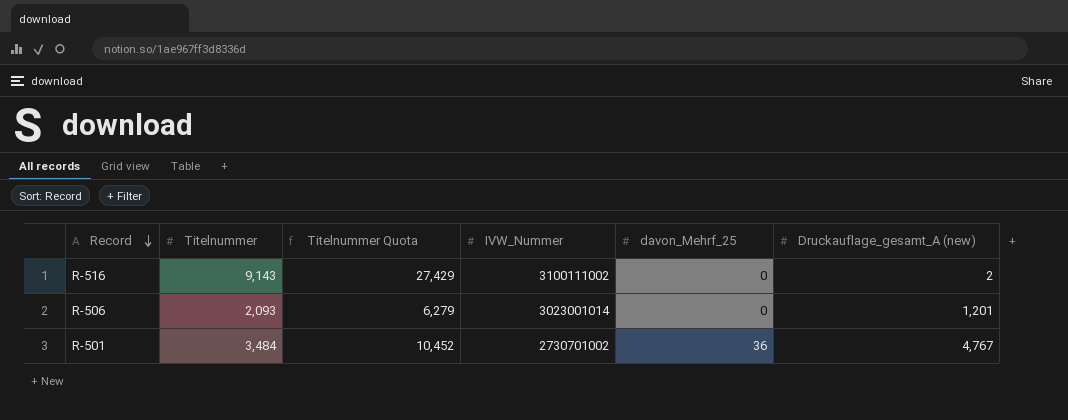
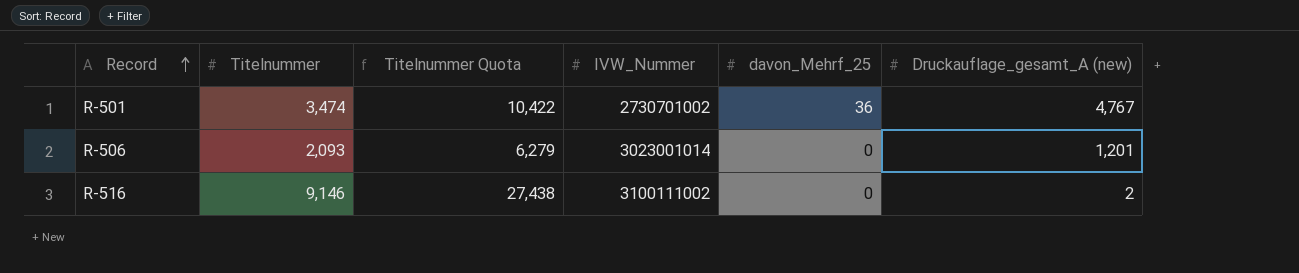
row order: Record descending -> Record ascending
R-501 | Titelnummer: 3,484 -> 3,474
R-501 | Titelnummer Quota: 10,452 -> 10,422
R-516 | Titelnummer: 9,143 -> 9,146
R-516 | Titelnummer Quota: 27,429 -> 27,438

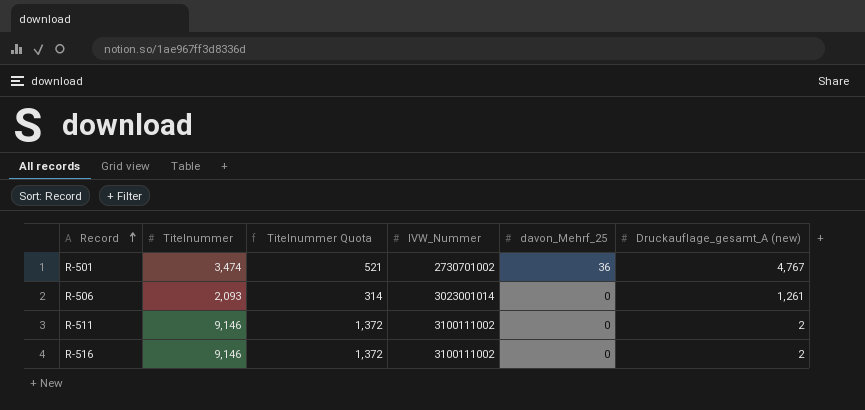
column Titelnummer Quota | formula: [Titelnummer] * 3 -> [Titelnummer] * 0.15
R-506 | Druckauflage_gesamt_A (new): 1,201 -> 1,261
row R-511: none -> 9,146 | 1,372 | 3100111002 | 0 | 2

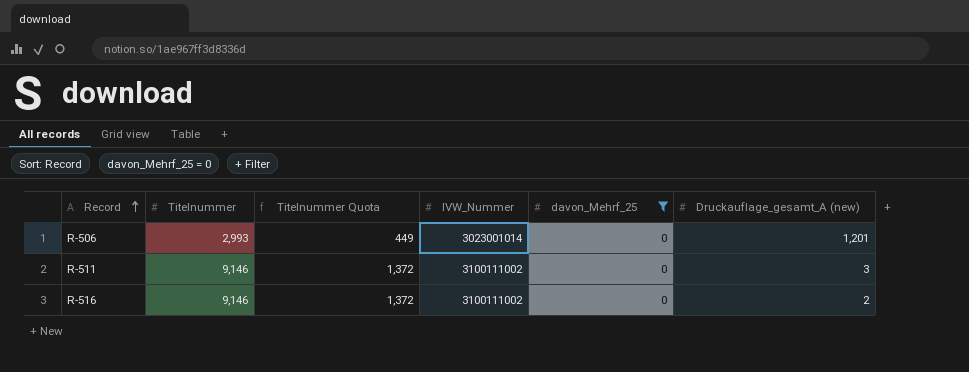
filter: none -> davon_Mehrf_25 = 0
R-506 | Titelnummer: 2,093 -> 2,993
R-506 | Titelnummer Quota: 314 -> 449
R-506 | Druckauflage_gesamt_A (new): 1,261 -> 1,201
R-511 | Druckauflage_gesamt_A (new): 2 -> 3

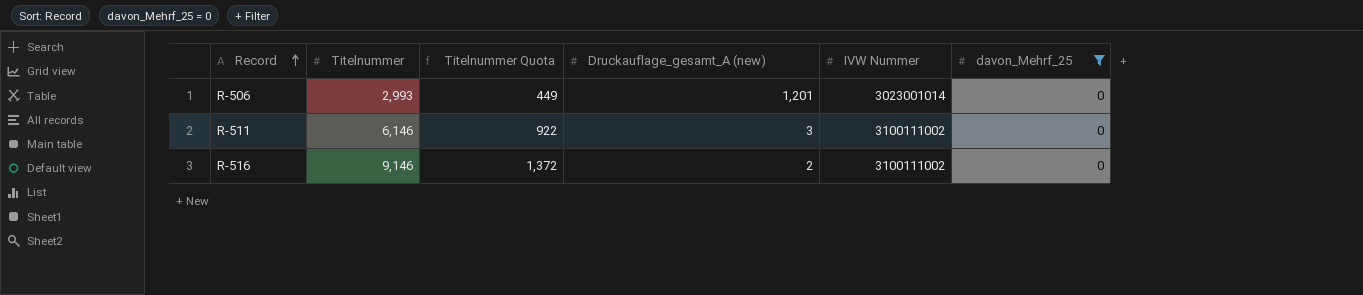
column Druckauflage_gesamt_A (new) | position: 6 -> 4
column name: IVW_Nummer -> IVW Nummer
R-511 | Titelnummer: 9,146 -> 6,146
R-511 | Titelnummer Quota: 1,372 -> 922

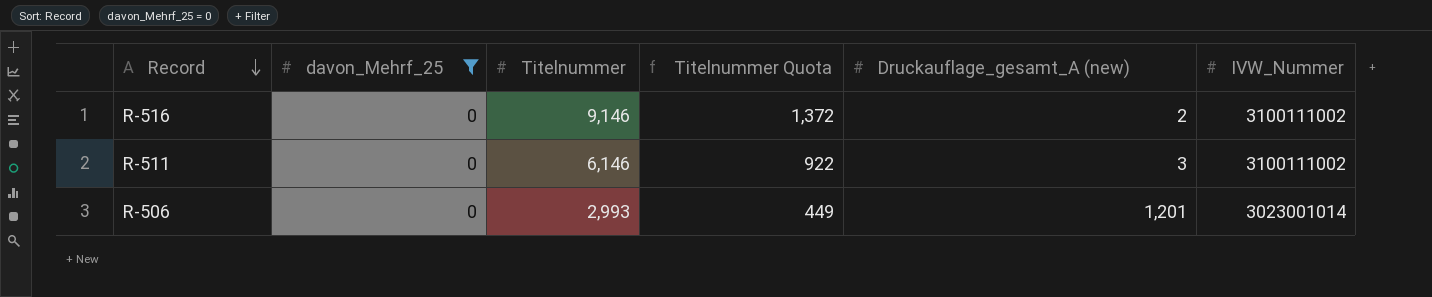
row order: Record ascending -> Record descending
column davon_Mehrf_25 | position: 6 -> 2
column name: IVW Nummer -> IVW_Nummer

